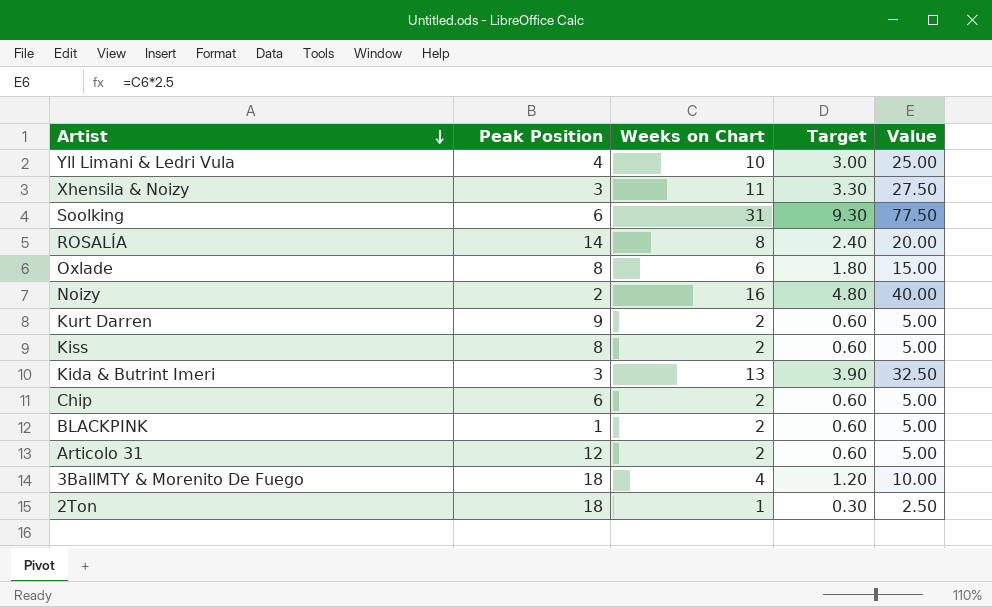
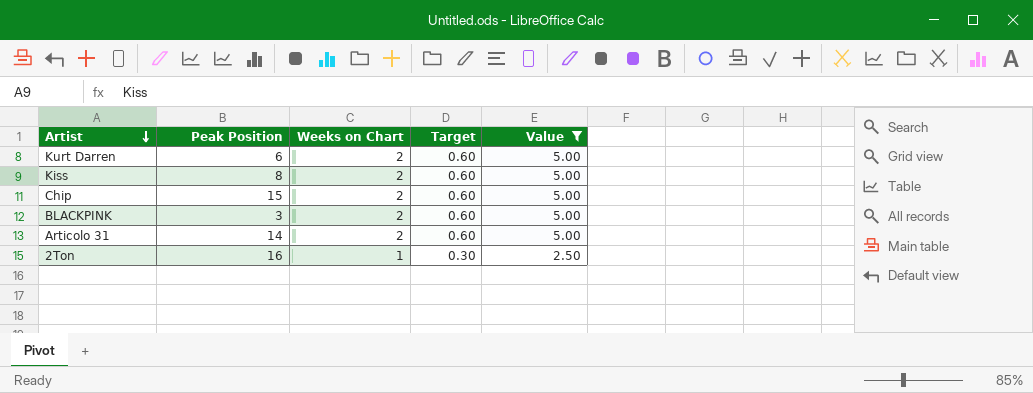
filter: none -> Value <= 5.00
Kurt Darren | Peak Position: 9 -> 6
Chip | Peak Position: 6 -> 15
BLACKPINK | Peak Position: 1 -> 3
Articolo 31 | Peak Position: 12 -> 14
2Ton | Peak Position: 18 -> 16

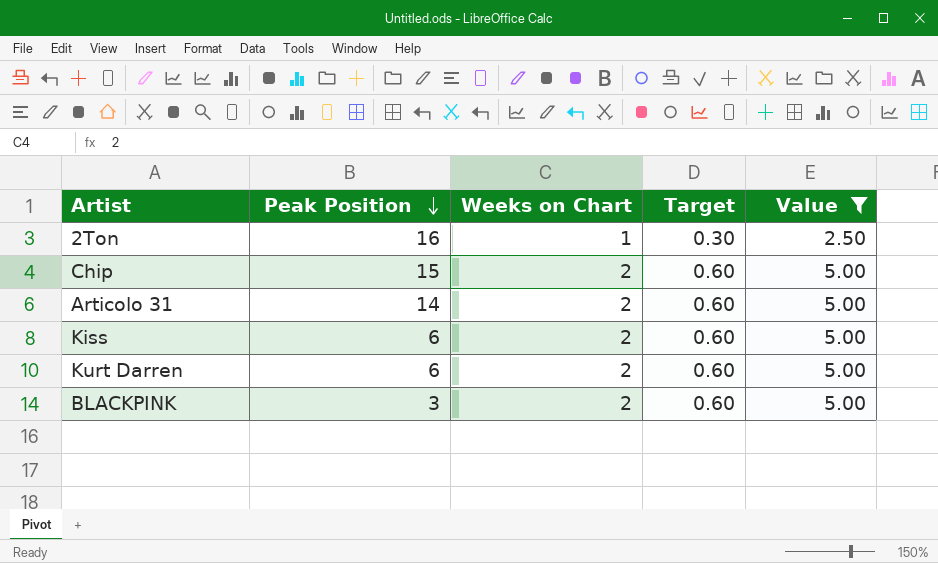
row order: Artist descending -> Peak Position descending
Kiss | Peak Position: 8 -> 6

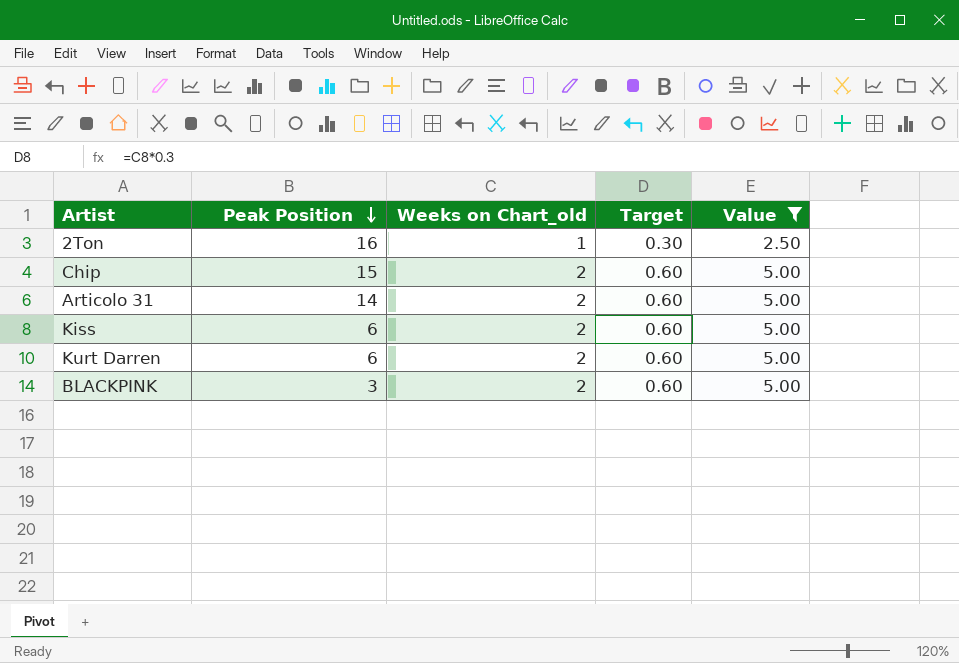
column name: Weeks on Chart -> Weeks on Chart_old

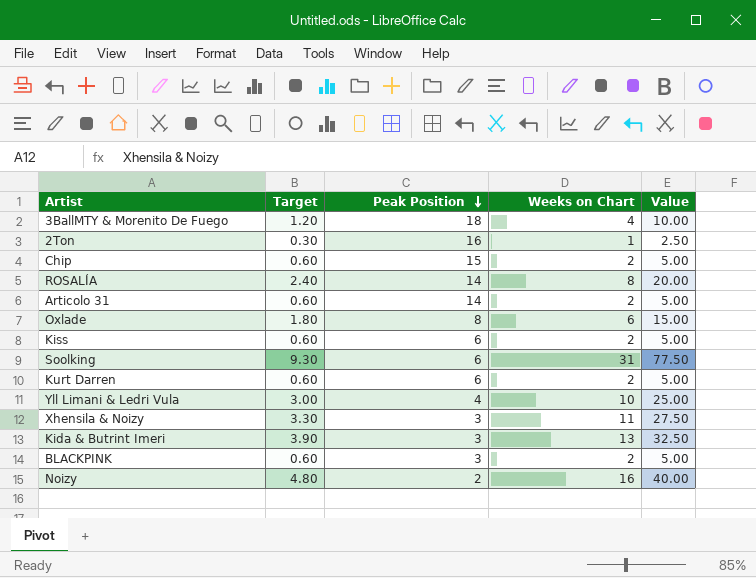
filter: Value <= 5.00 -> none
column Target | position: 4 -> 2
column name: Weeks on Chart_old -> Weeks on Chart

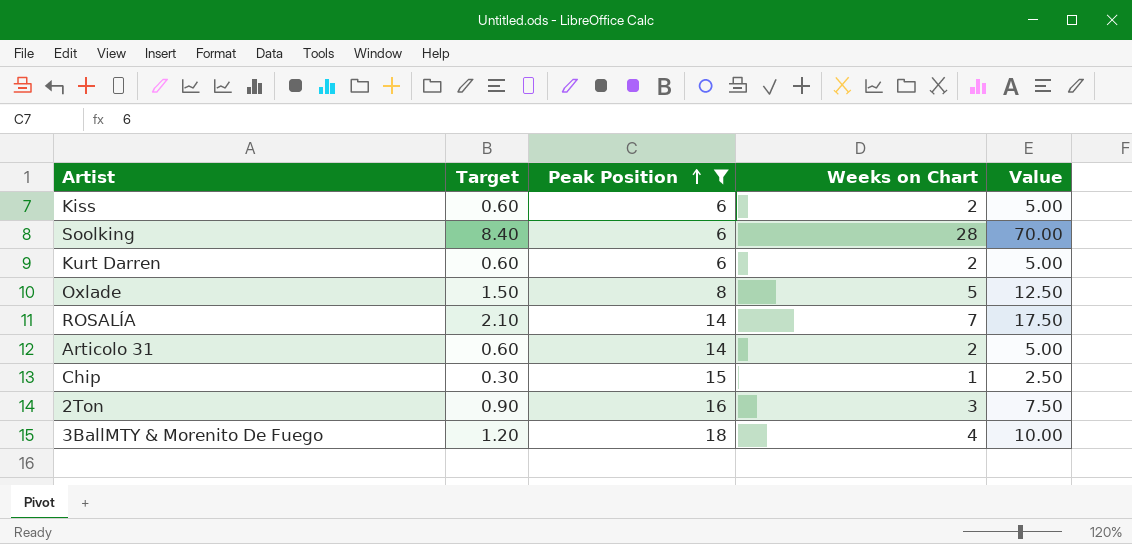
filter: none -> Peak Position >= 6
row order: Peak Position descending -> Peak Position ascending
Soolking | Target: 9.30 -> 8.40
Soolking | Weeks on Chart: 31 -> 28
Soolking | Value: 77.50 -> 70.00
Oxlade | Target: 1.80 -> 1.50
Oxlade | Weeks on Chart: 6 -> 5
Oxlade | Value: 15.00 -> 12.50
ROSALÍA | Target: 2.40 -> 2.10
ROSALÍA | Weeks on Chart: 8 -> 7
ROSALÍA | Value: 20.00 -> 17.50
Chip | Target: 0.60 -> 0.30
Chip | Weeks on Chart: 2 -> 1
Chip | Value: 5.00 -> 2.50
2Ton | Target: 0.30 -> 0.90
2Ton | Weeks on Chart: 1 -> 3
2Ton | Value: 2.50 -> 7.50

